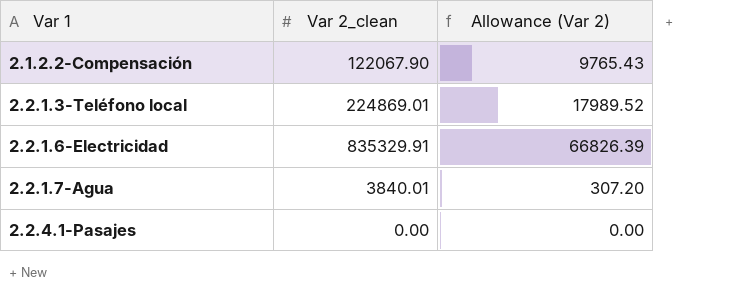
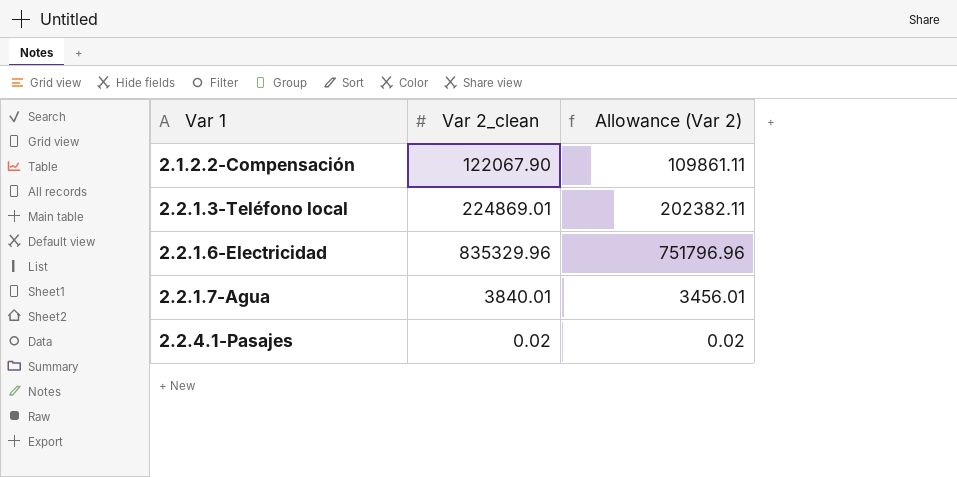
column Allowance (Var 2) | formula: [Var 2_clean] * 0.08 -> [Var 2_clean] * 0.9
2.2.1.6-Electricidad | Var 2_clean: 835329.91 -> 835329.96
2.2.4.1-Pasajes | Var 2_clean: 0.00 -> 0.02

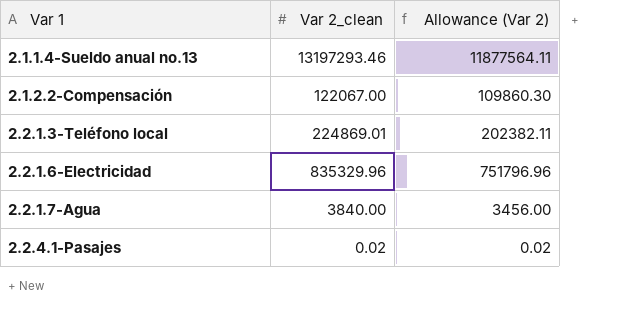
row 2.1.1.4-Sueldo anual no.13: none -> 13197293.46 | 11877564.11
2.1.2.2-Compensación | Var 2_clean: 122067.90 -> 122067.00
2.1.2.2-Compensación | Allowance (Var 2): 109861.11 -> 109860.30
2.2.1.7-Agua | Var 2_clean: 3840.01 -> 3840.00
2.2.1.7-Agua | Allowance (Var 2): 3456.01 -> 3456.00

